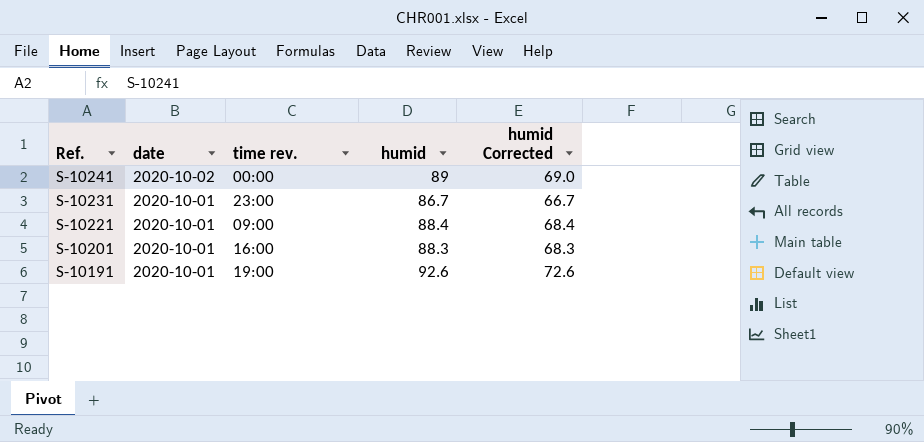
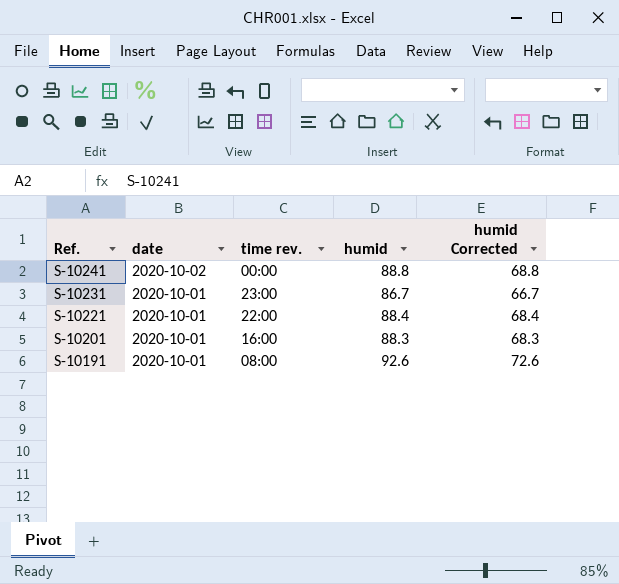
S-10241 | humid: 89 -> 88.8
S-10241 | humid Corrected: 69.0 -> 68.8
S-10221 | time rev.: 09:00 -> 22:00
S-10191 | time rev.: 19:00 -> 08:00

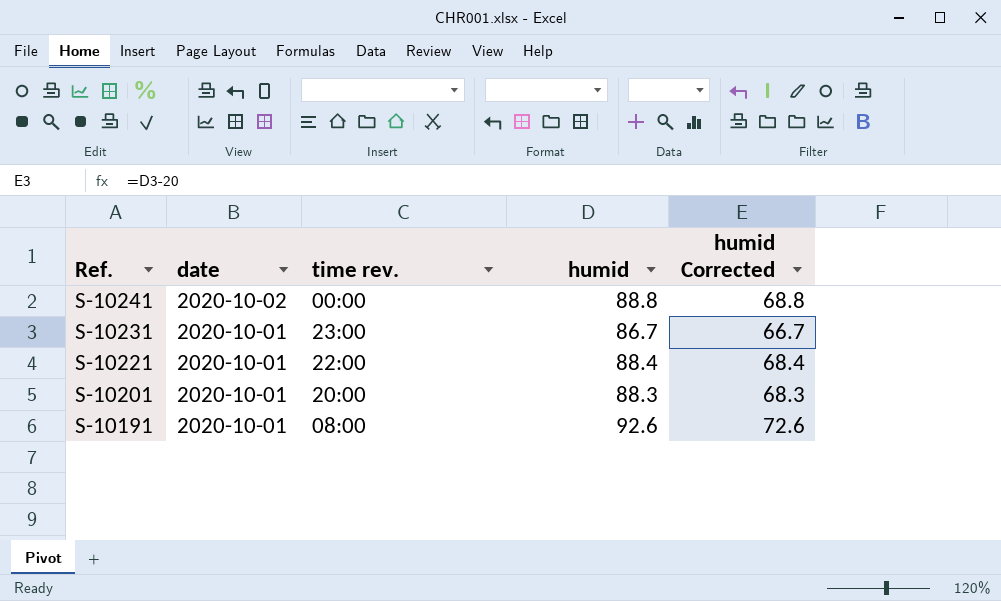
S-10201 | time rev.: 16:00 -> 20:00

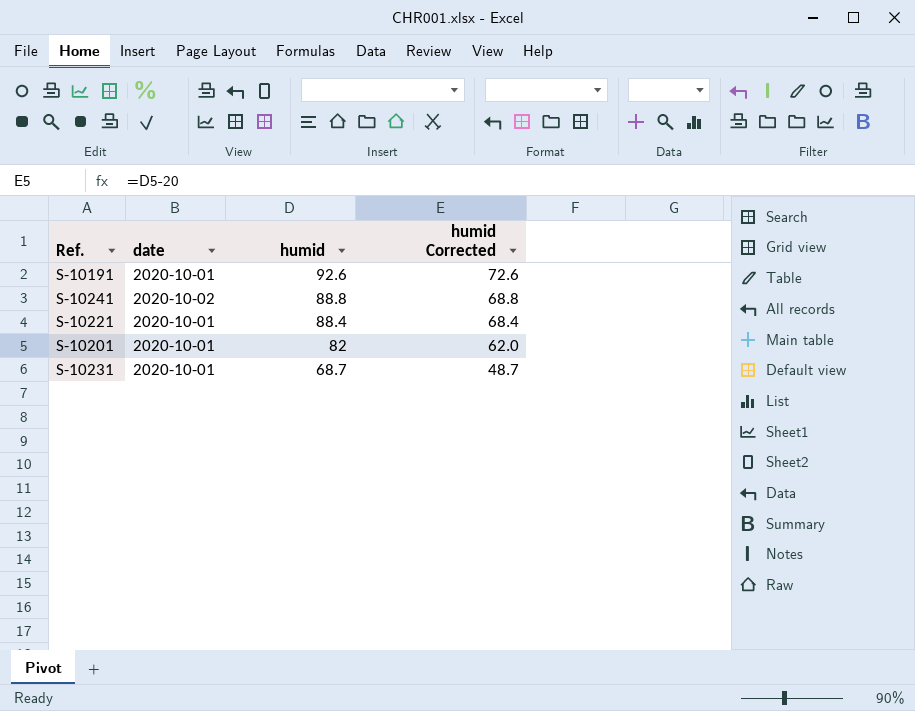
row order: Ref. descending -> humid descending
column time rev. | position: 3 -> none
S-10201 | humid: 88.3 -> 82
S-10201 | humid Corrected: 68.3 -> 62.0
S-10231 | humid: 86.7 -> 68.7
S-10231 | humid Corrected: 66.7 -> 48.7

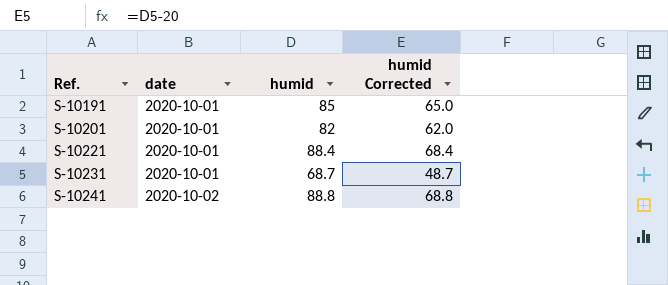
row order: humid descending -> Ref. ascending
S-10191 | humid: 92.6 -> 85
S-10191 | humid Corrected: 72.6 -> 65.0

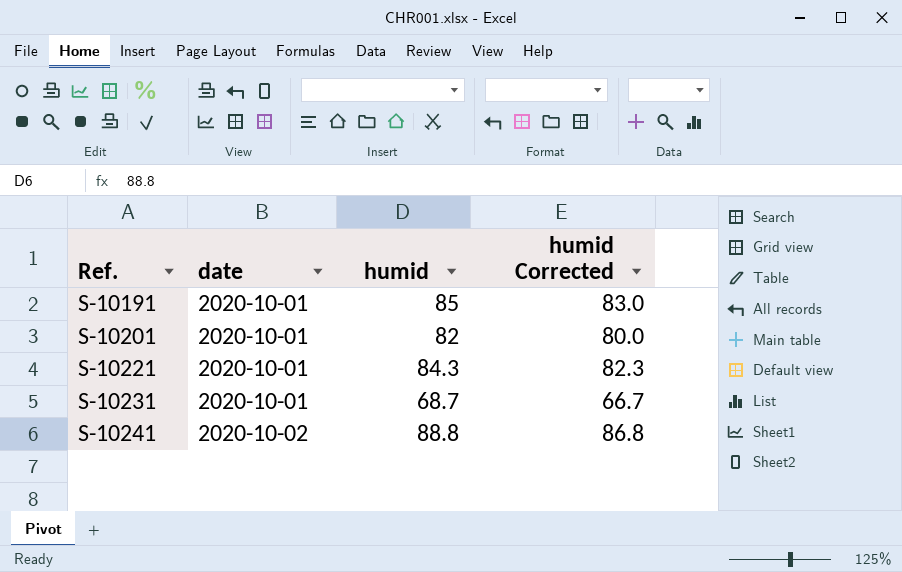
column humid Corrected | formula: [humid] - 20 -> [humid] - 2
S-10221 | humid: 88.4 -> 84.3

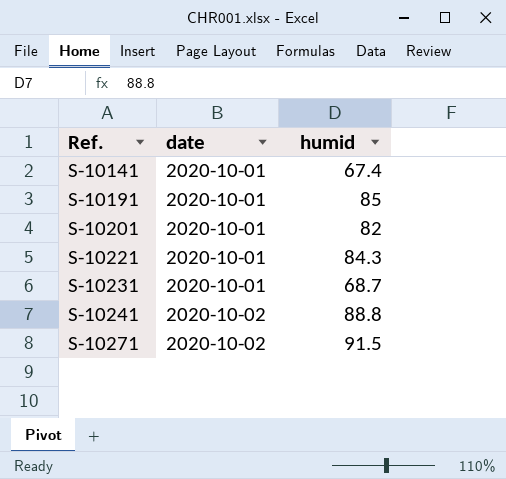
column humid Corrected | formula: [humid] - 2 -> none
row S-10141: none -> 2020-10-01 | 67.4
row S-10271: none -> 2020-10-02 | 91.5

